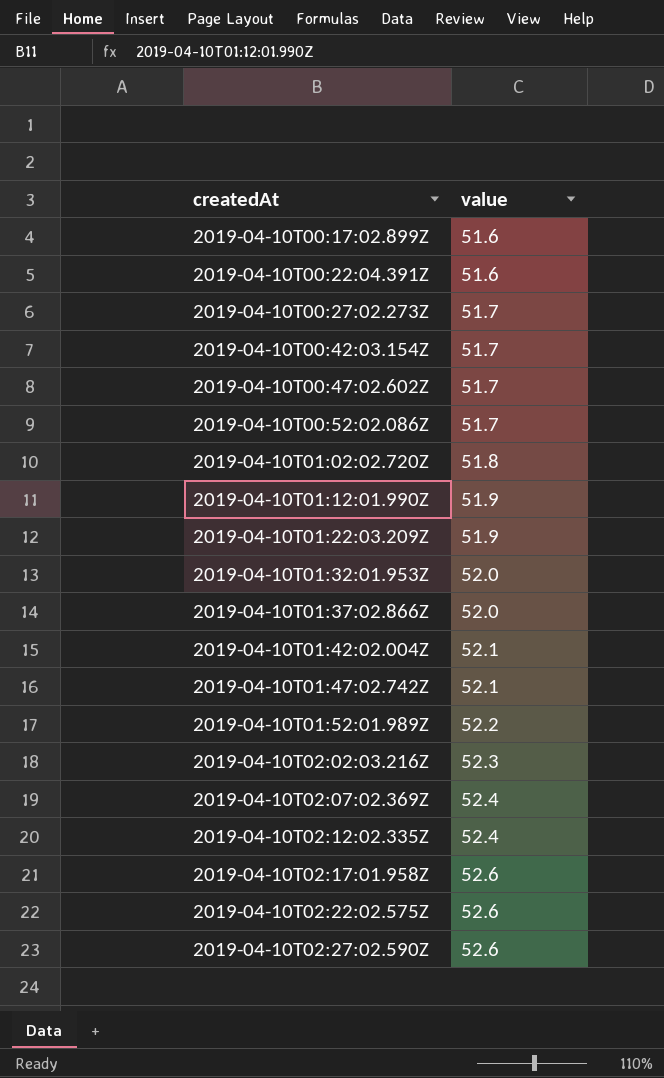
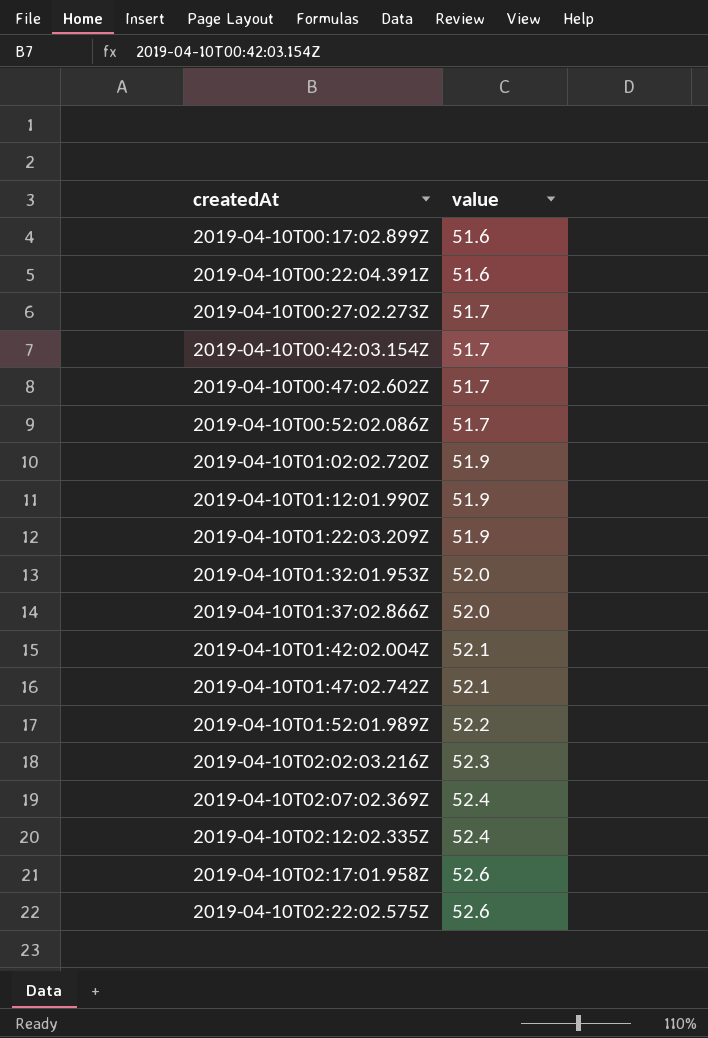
row 2019-04-10T02:27:02.590Z: 52.6 -> none
2019-04-10T01:02:02.720Z | value: 51.8 -> 51.9

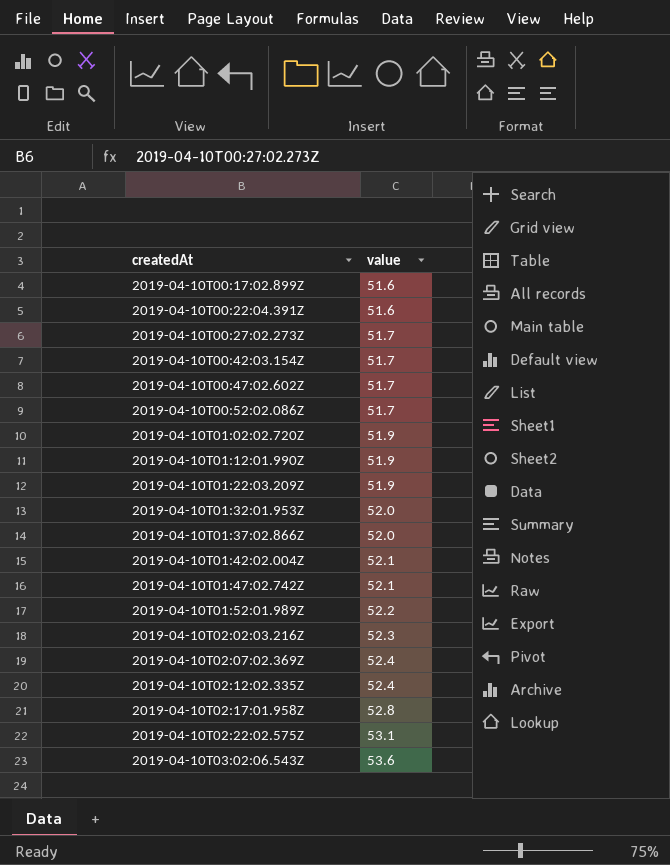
2019-04-10T02:17:01.958Z | value: 52.6 -> 52.8
2019-04-10T02:22:02.575Z | value: 52.6 -> 53.1
row 2019-04-10T03:02:06.543Z: none -> 53.6

